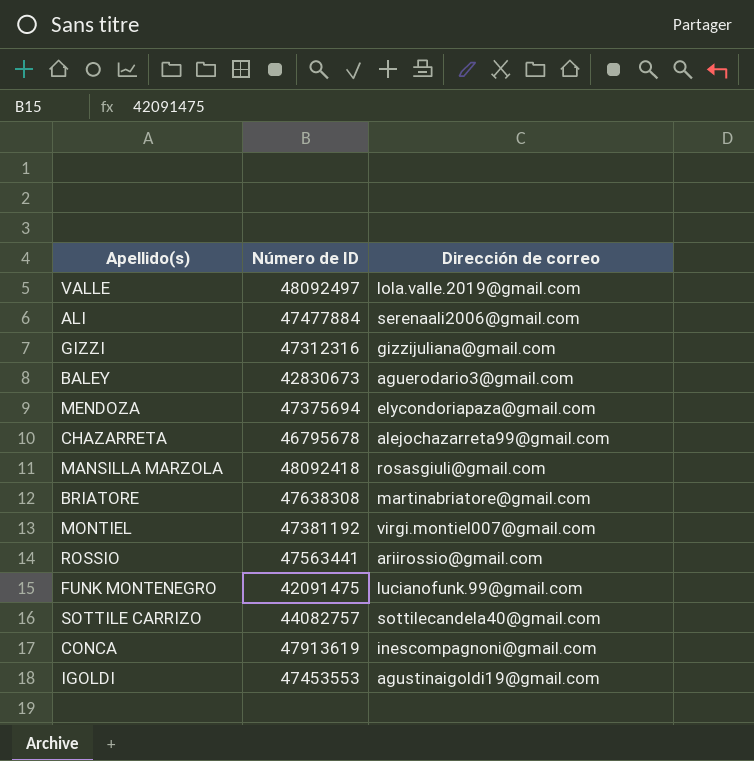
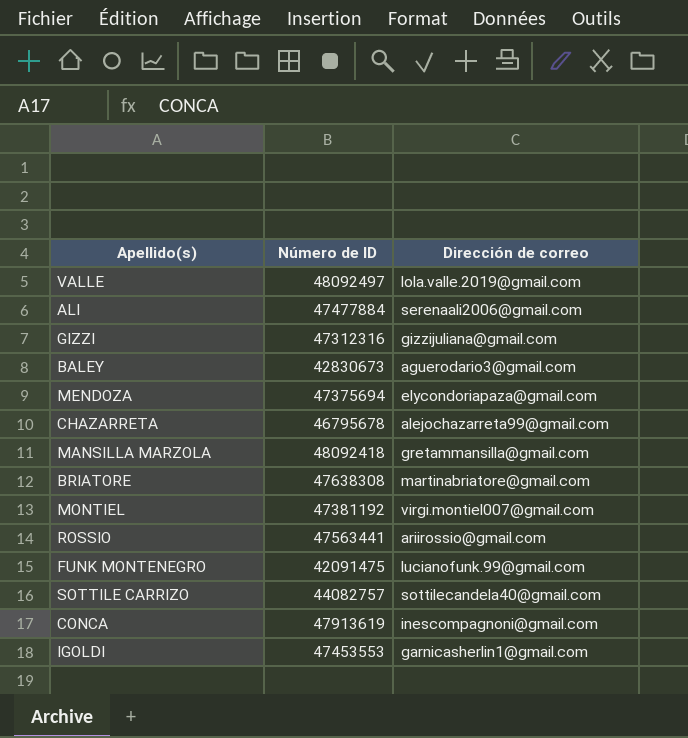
MANSILLA MARZOLA | Dirección de correo: rosasgiuli@gmail.com -> gretammansilla@gmail.com
IGOLDI | Dirección de correo: agustinaigoldi19@gmail.com -> garnicasherlin1@gmail.com

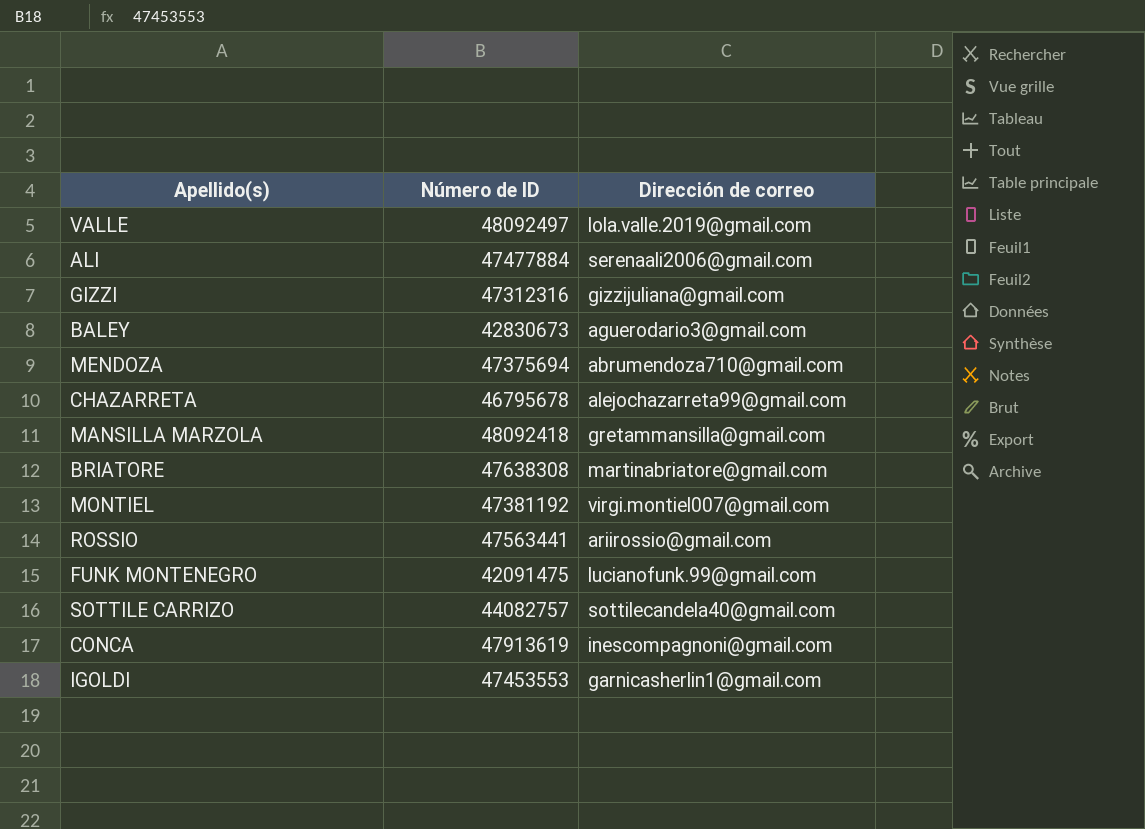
MENDOZA | Dirección de correo: elycondoriapaza@gmail.com -> abrumendoza710@gmail.com

